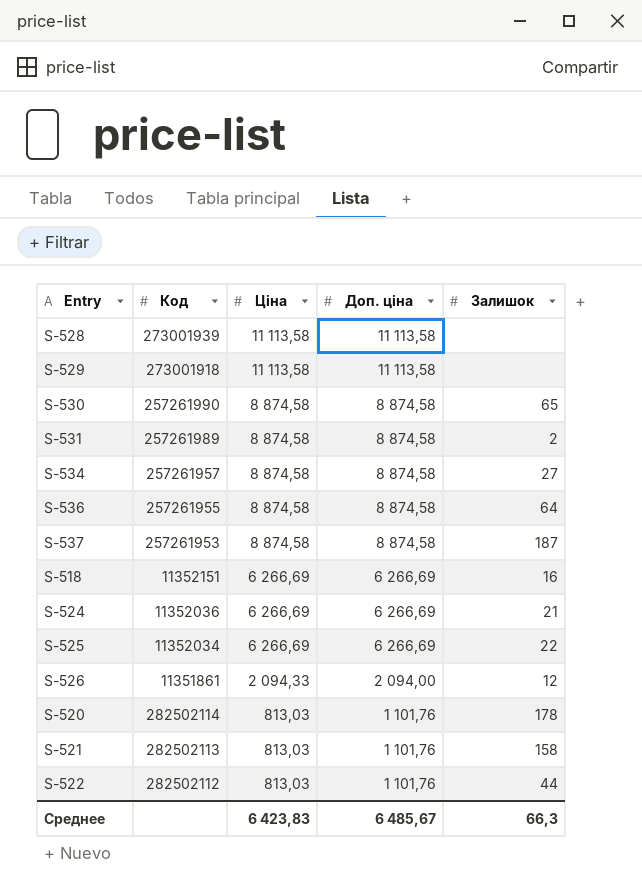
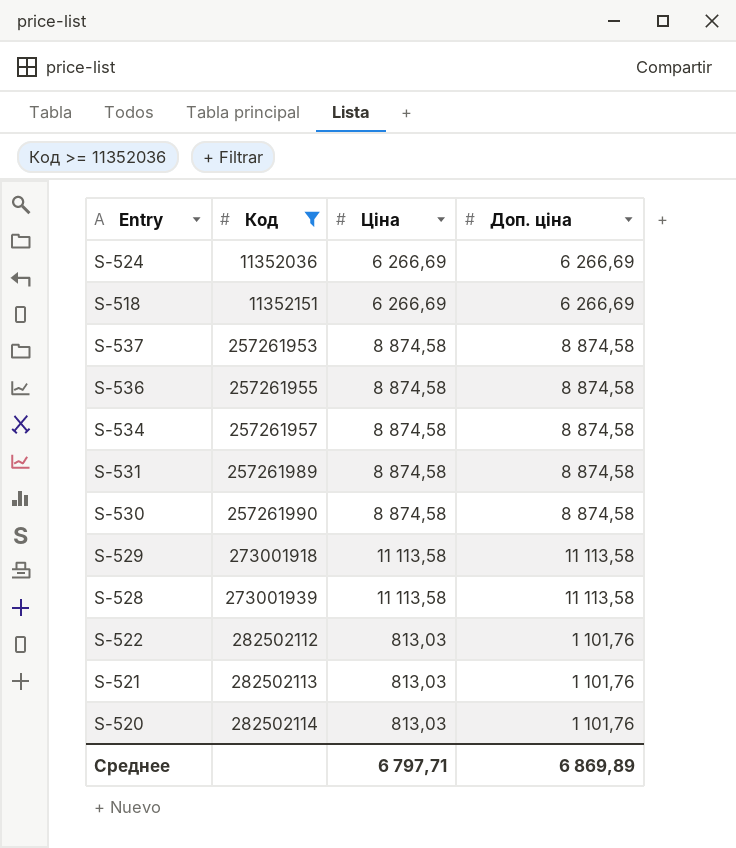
filter: none -> Код >= 11352036
row order: Ціна descending -> Код ascending
column Залишок | position: 5 -> none
Среднее | Ціна: 6 423,83 -> 6 797,71
Среднее | Доп. ціна: 6 485,67 -> 6 869,89

